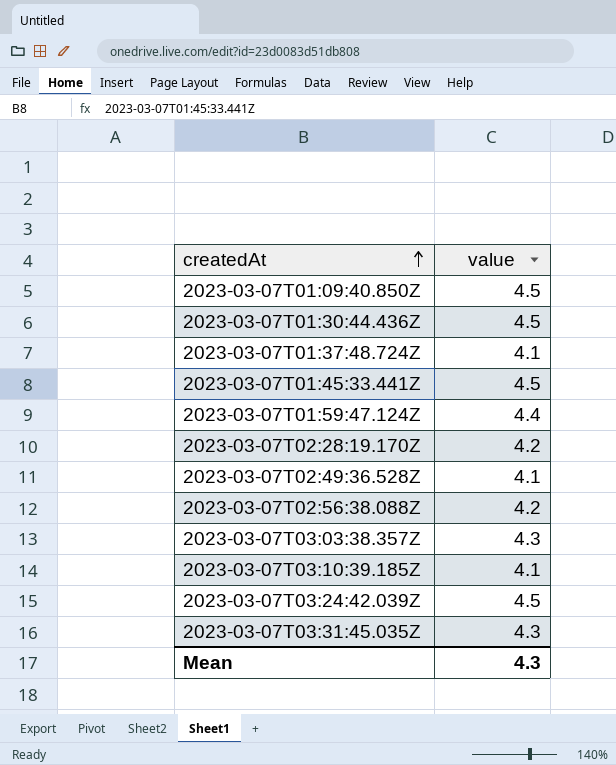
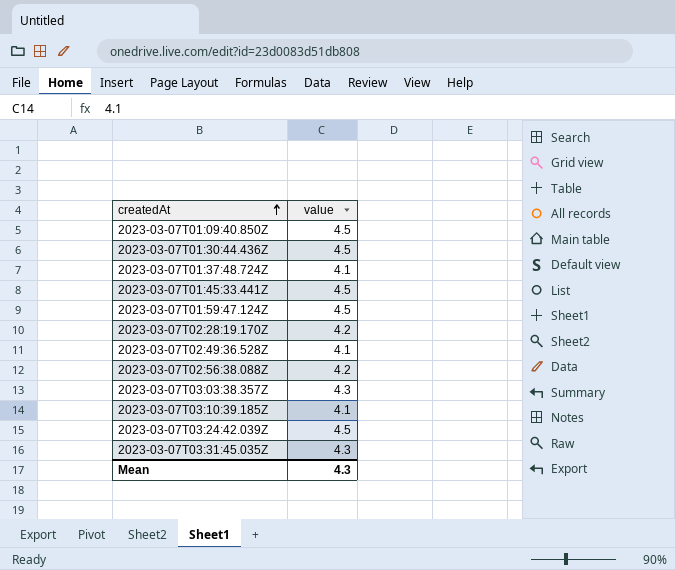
2023-03-07T01:59:47.124Z | value: 4.4 -> 4.5

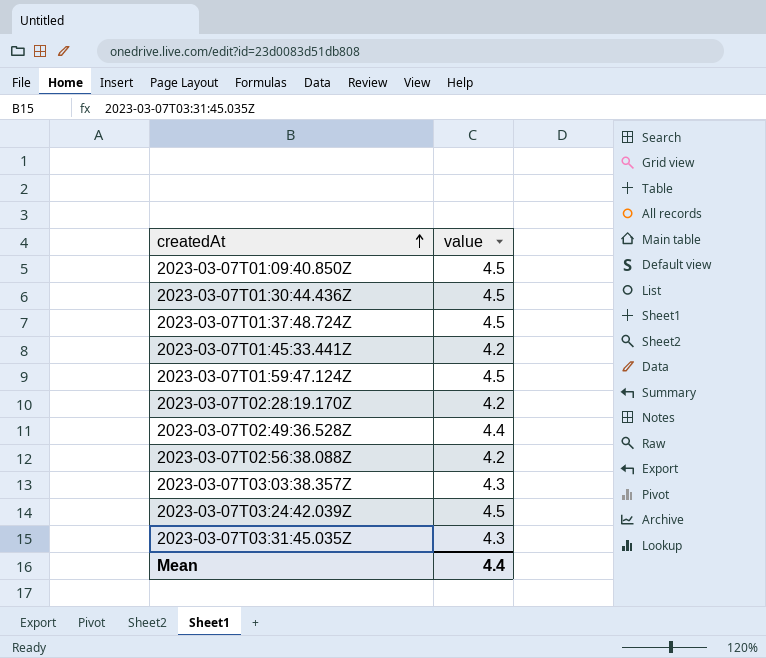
row 2023-03-07T03:10:39.185Z: 4.1 -> none
2023-03-07T01:37:48.724Z | value: 4.1 -> 4.5
2023-03-07T01:45:33.441Z | value: 4.5 -> 4.2
2023-03-07T02:49:36.528Z | value: 4.1 -> 4.4
Mean | value: 4.3 -> 4.4

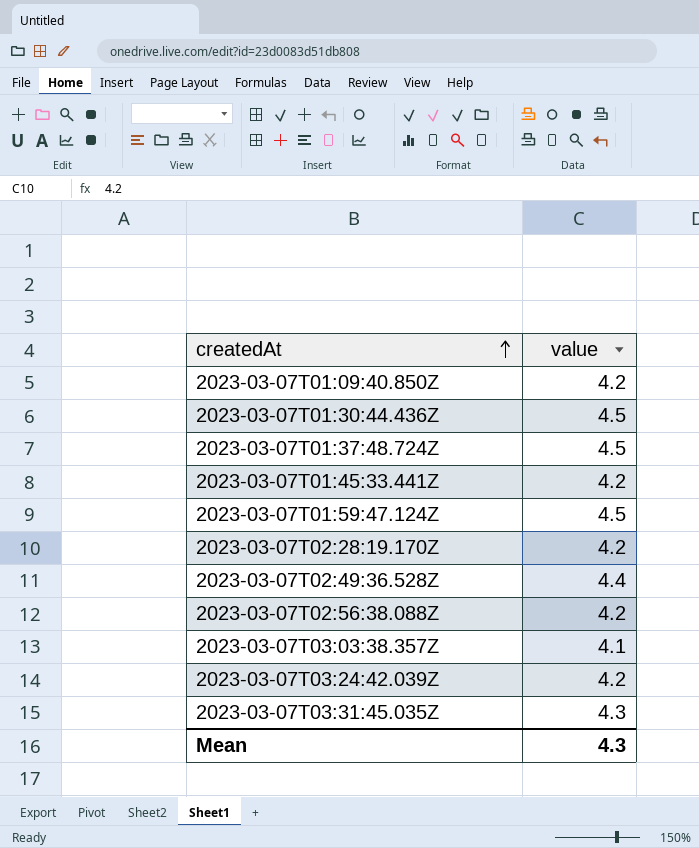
2023-03-07T01:09:40.850Z | value: 4.5 -> 4.2
2023-03-07T03:03:38.357Z | value: 4.3 -> 4.1
2023-03-07T03:24:42.039Z | value: 4.5 -> 4.2
Mean | value: 4.4 -> 4.3

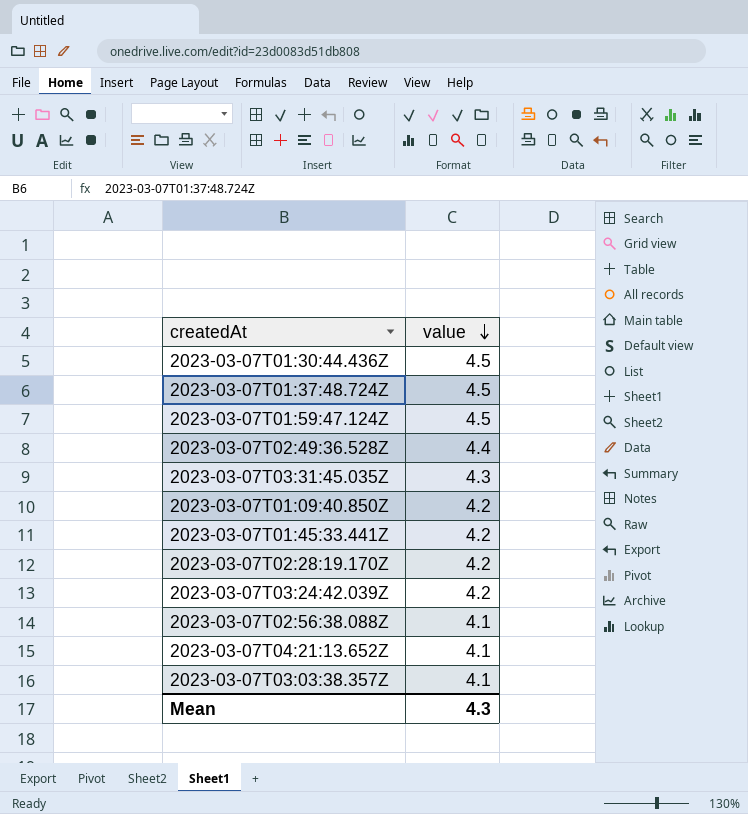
row order: createdAt ascending -> value descending
2023-03-07T02:56:38.088Z | value: 4.2 -> 4.1
row 2023-03-07T04:21:13.652Z: none -> 4.1

